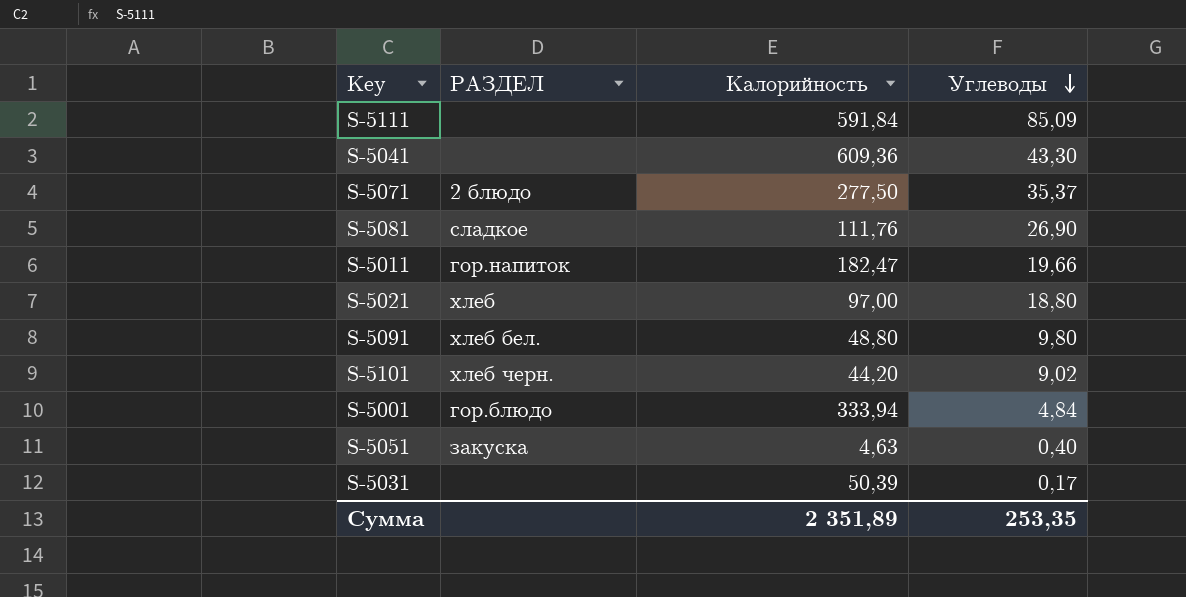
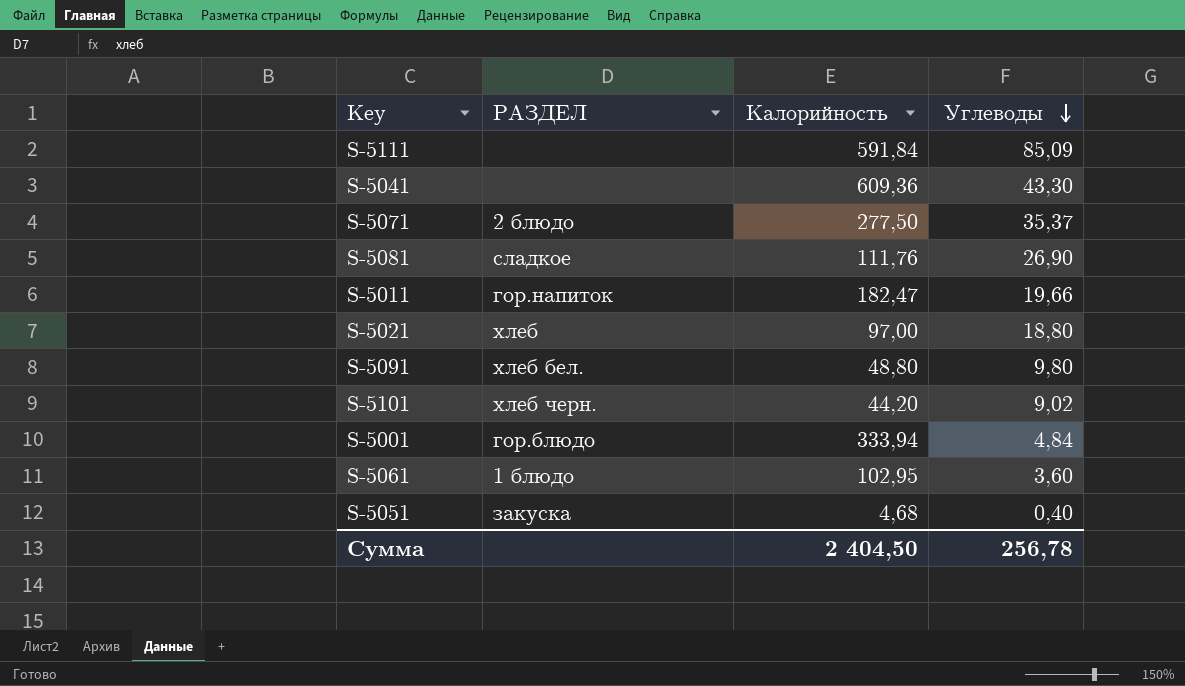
row S-5031: none | 50,39 | 0,17 -> none
row S-5061: none -> 1 блюдо | 102,95 | 3,60
S-5051 | Калорийность: 4,63 -> 4,68
Сумма | Калорийность: 2 351,89 -> 2 404,50
Сумма | Углеводы: 253,35 -> 256,78

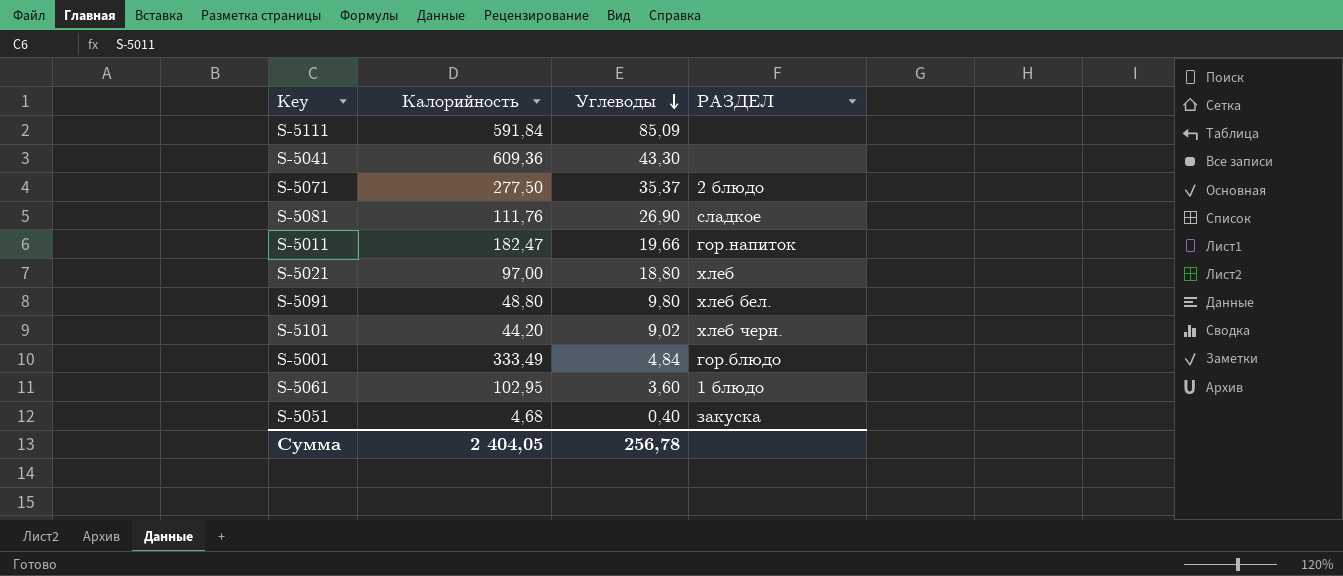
column РАЗДЕЛ | position: 2 -> 4
S-5001 | Калорийность: 333,94 -> 333,49
Сумма | Калорийность: 2 404,50 -> 2 404,05

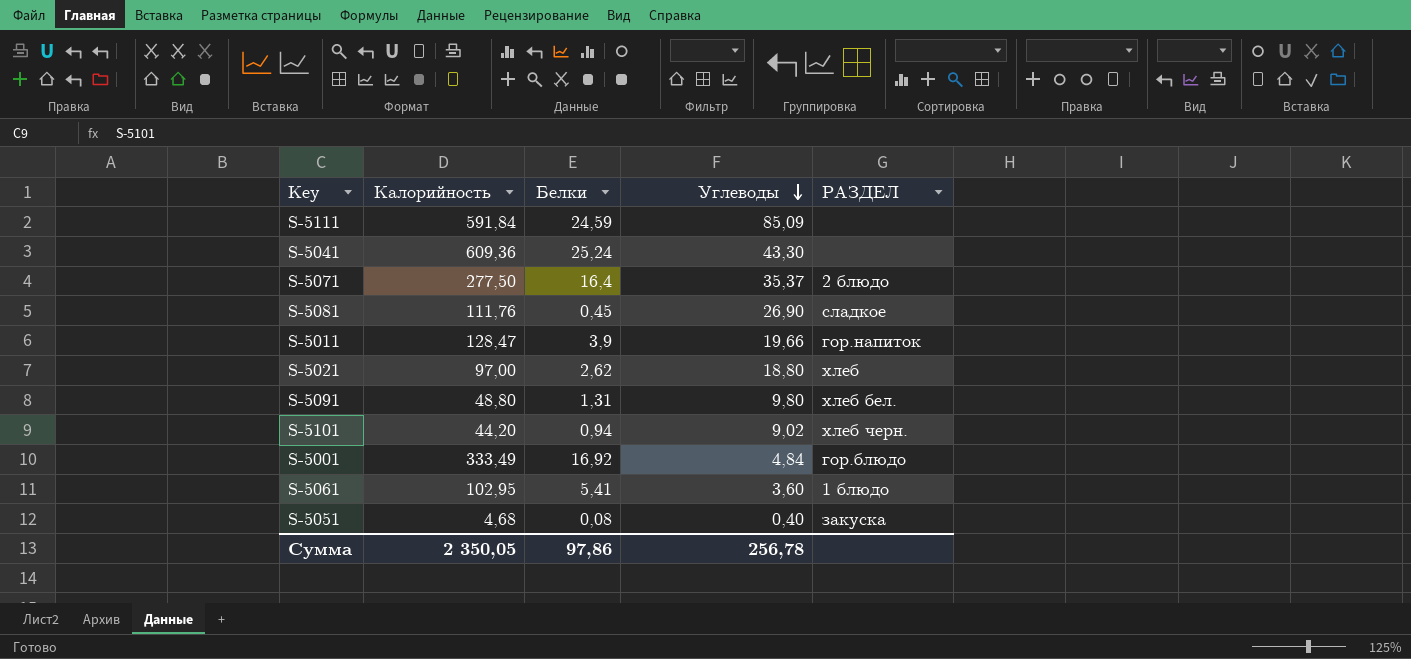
column Белки | position: none -> 3
S-5011 | Калорийность: 182,47 -> 128,47
Сумма | Калорийность: 2 404,05 -> 2 350,05

